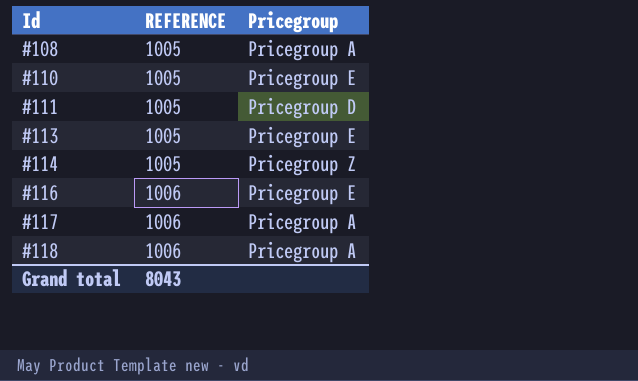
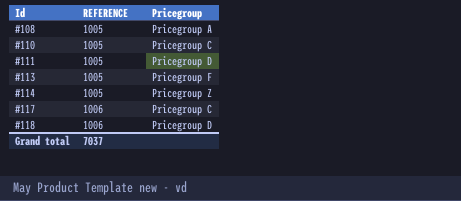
row #116: 1006 | Pricegroup E -> none
#110 | Pricegroup: Pricegroup E -> Pricegroup C
#113 | Pricegroup: Pricegroup E -> Pricegroup F
#117 | Pricegroup: Pricegroup A -> Pricegroup C
#118 | Pricegroup: Pricegroup A -> Pricegroup D
Grand total | REFERENCE: 8043 -> 7037

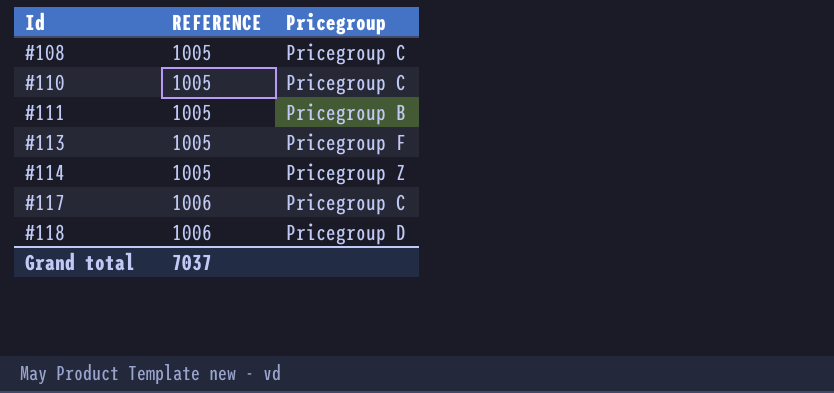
#108 | Pricegroup: Pricegroup A -> Pricegroup C
#111 | Pricegroup: Pricegroup D -> Pricegroup B

